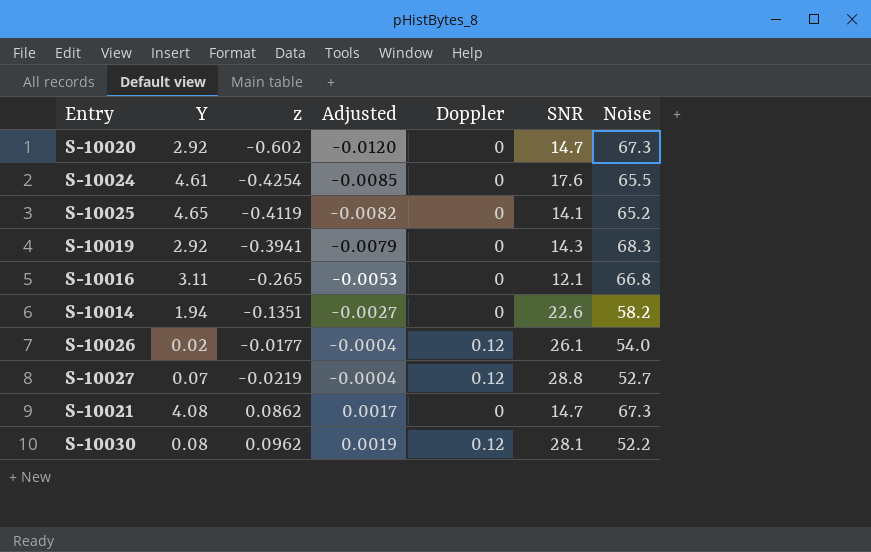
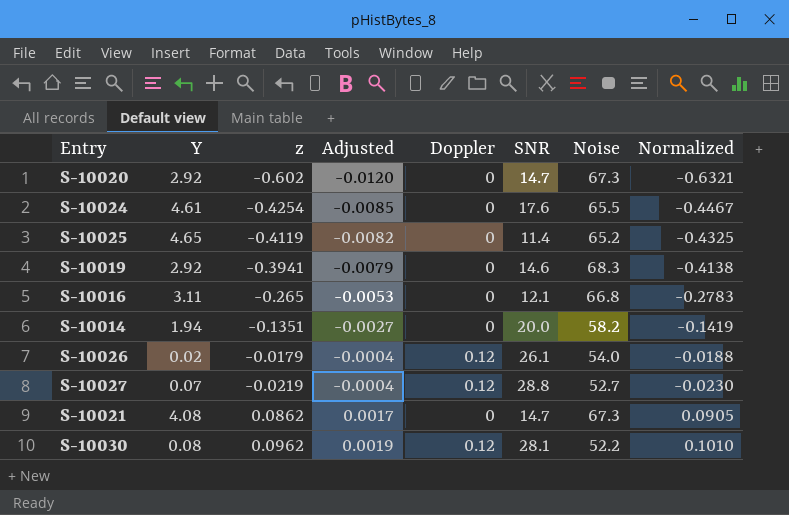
column Normalized | formula: none -> [z] * 1.05
S-10025 | SNR: 14.1 -> 11.4
S-10019 | SNR: 14.3 -> 14.6
S-10014 | SNR: 22.6 -> 20.0
S-10026 | z: -0.0177 -> -0.0179

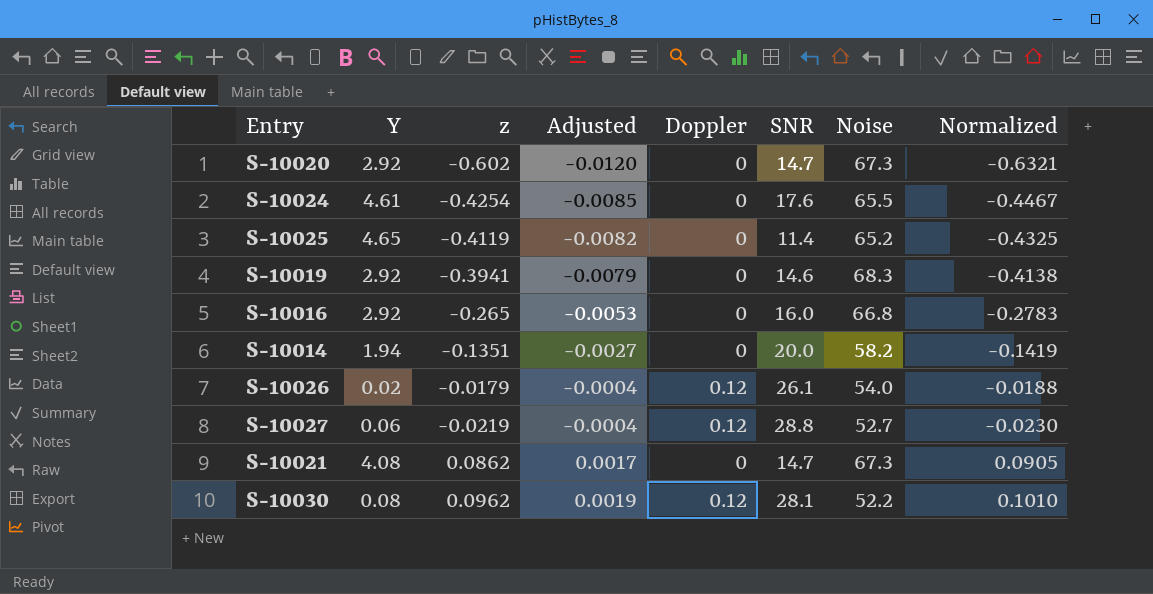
S-10016 | Y: 3.11 -> 2.92
S-10016 | SNR: 12.1 -> 16.0
S-10027 | Y: 0.07 -> 0.06

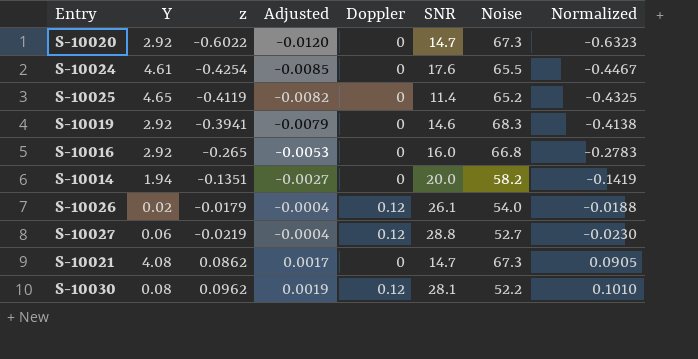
S-10020 | z: -0.602 -> -0.6022
S-10020 | Normalized: -0.6321 -> -0.6323

